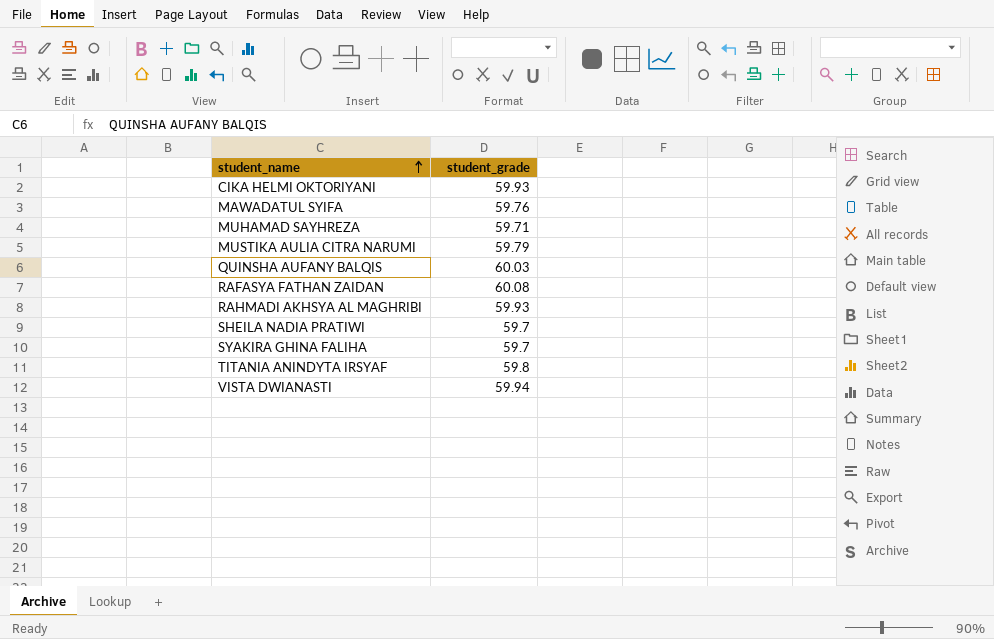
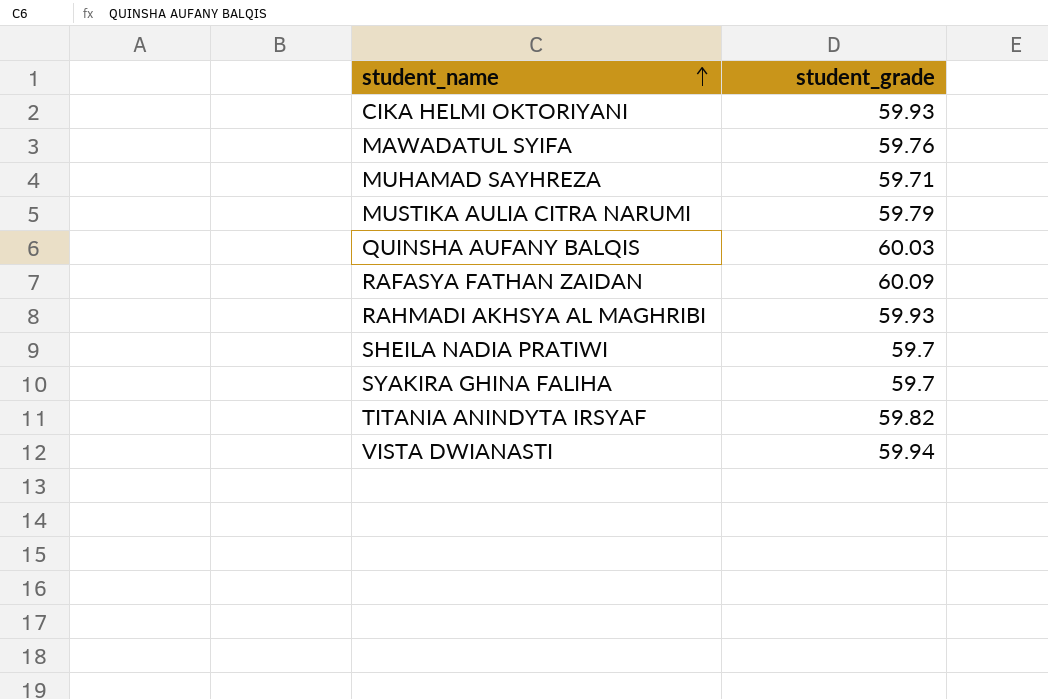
RAFASYA FATHAN ZAIDAN | student_grade: 60.08 -> 60.09
TITANIA ANINDYTA IRSYAF | student_grade: 59.8 -> 59.82

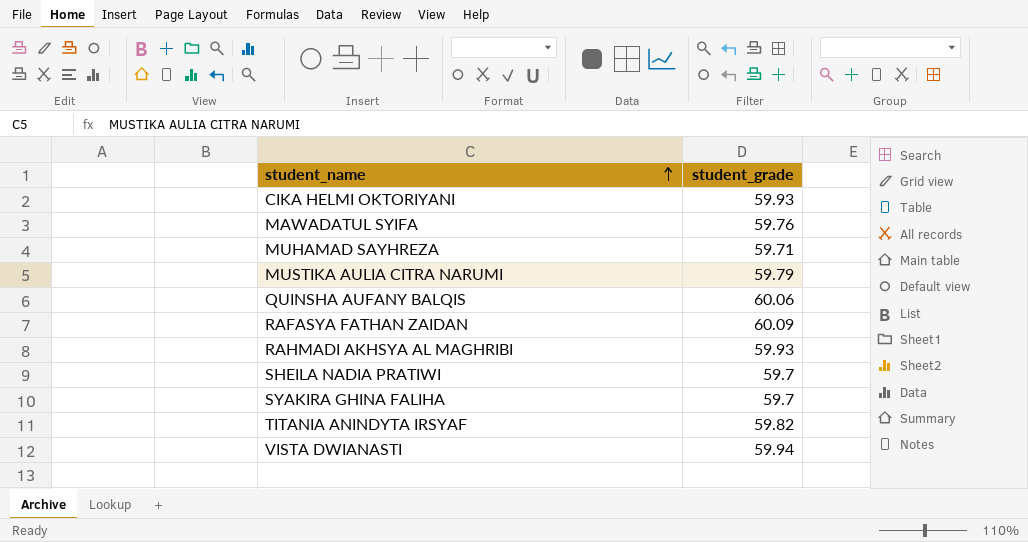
QUINSHA AUFANY BALQIS | student_grade: 60.03 -> 60.06

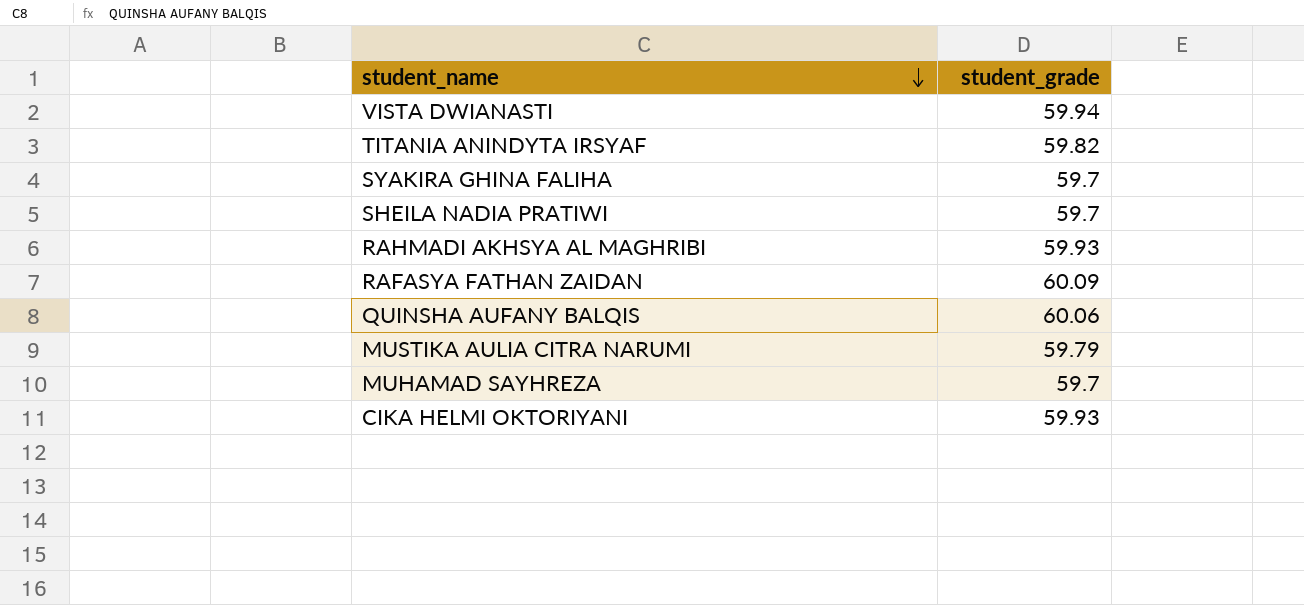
row order: student_name ascending -> student_name descending
row MAWADATUL SYIFA: 59.76 -> none
MUHAMAD SAYHREZA | student_grade: 59.71 -> 59.7

